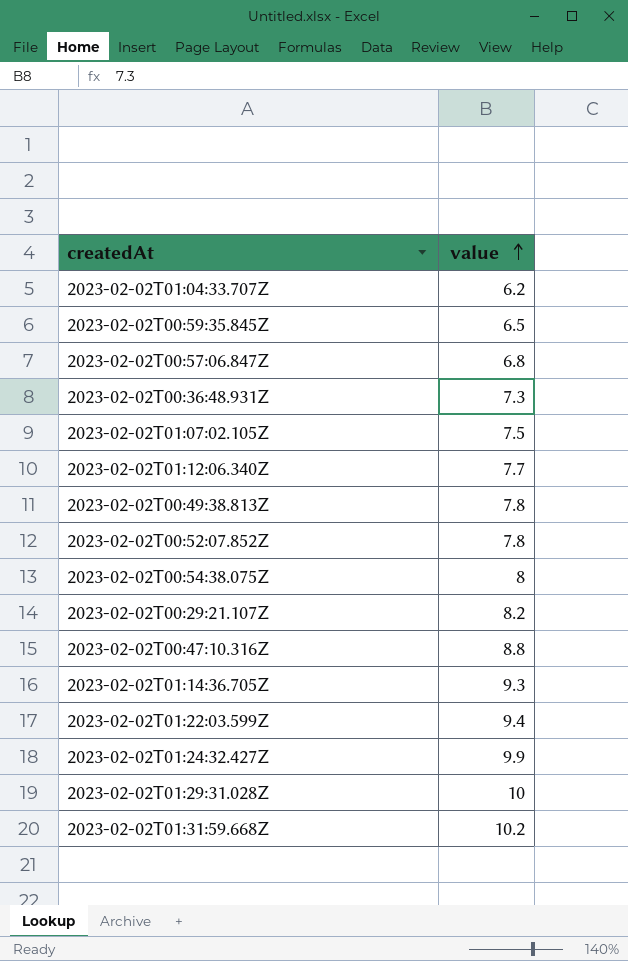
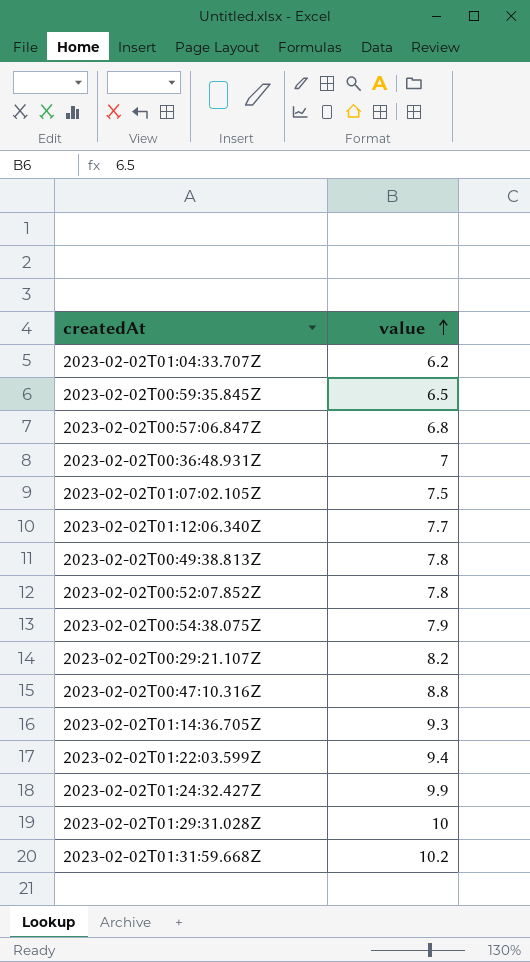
2023-02-02T00:36:48.931Z | value: 7.3 -> 7
2023-02-02T00:54:38.075Z | value: 8 -> 7.9

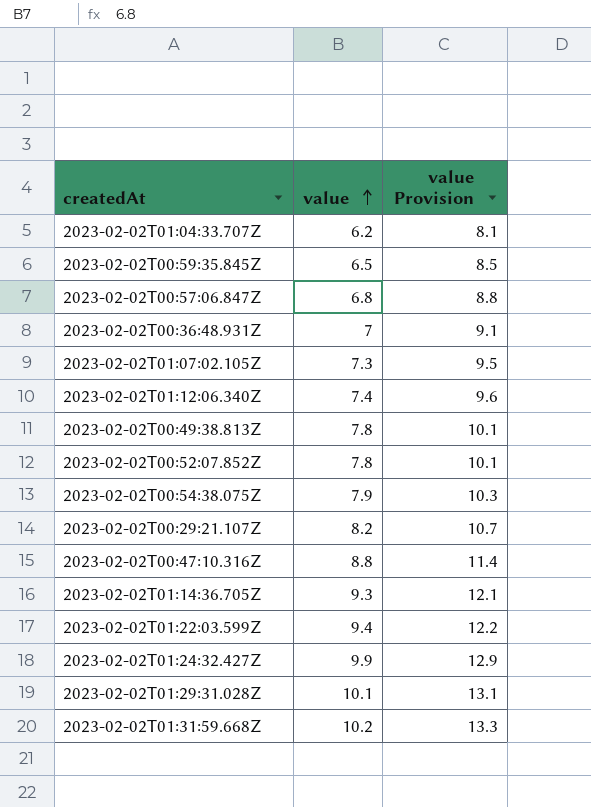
column value Provision | formula: none -> [value] * 1.3
2023-02-02T01:07:02.105Z | value: 7.5 -> 7.3
2023-02-02T01:12:06.340Z | value: 7.7 -> 7.4
2023-02-02T01:29:31.028Z | value: 10 -> 10.1

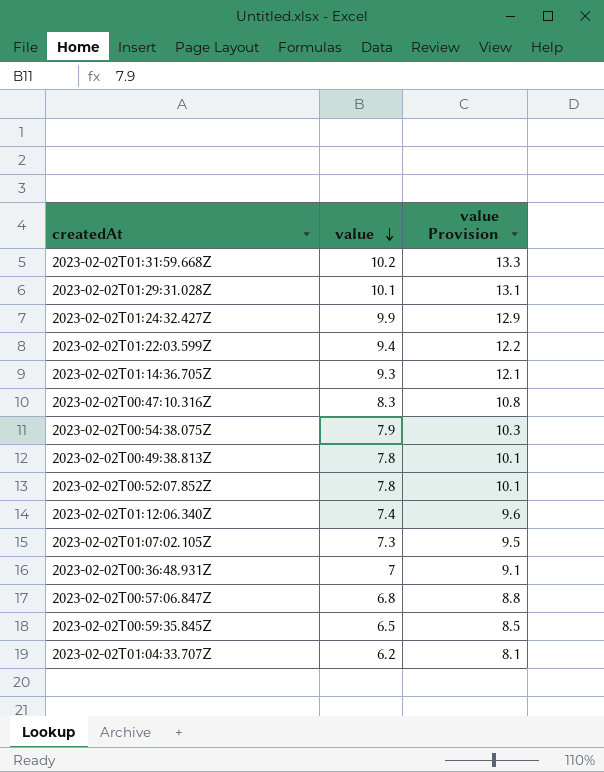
row order: value ascending -> value descending
row 2023-02-02T00:29:21.107Z: 8.2 | 10.7 -> none
2023-02-02T00:47:10.316Z | value: 8.8 -> 8.3
2023-02-02T00:47:10.316Z | value Provision: 11.4 -> 10.8

